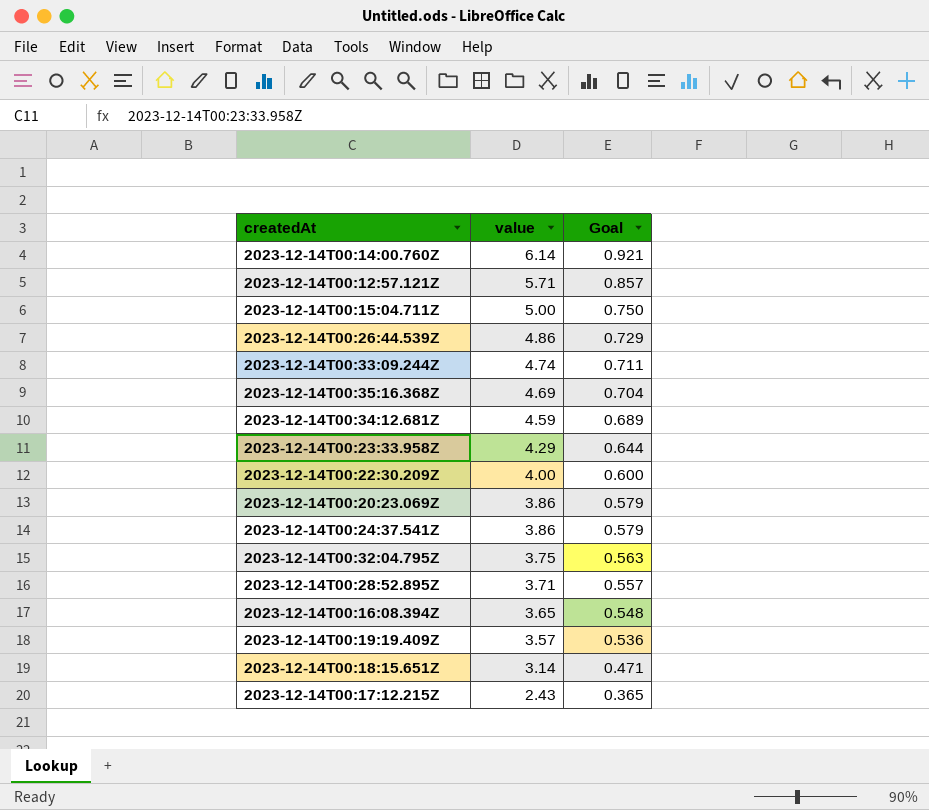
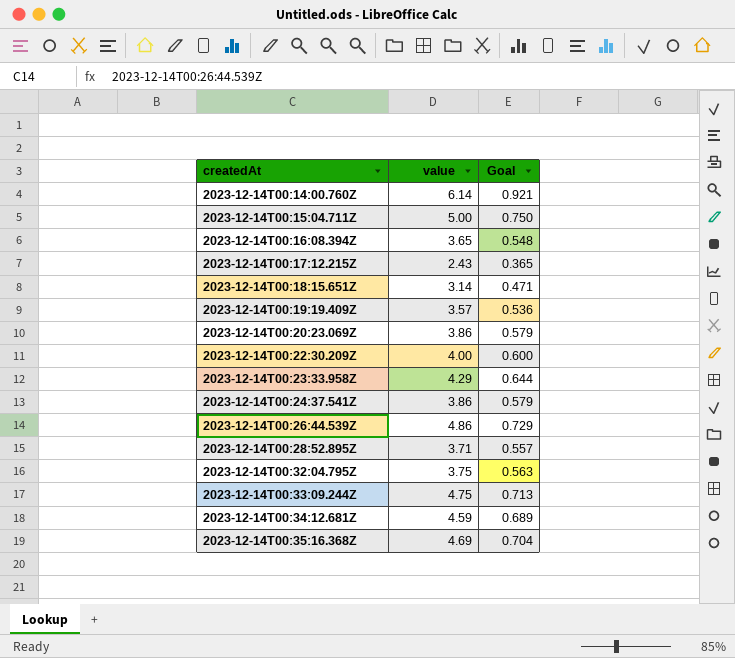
row order: value descending -> createdAt ascending
row 2023-12-14T00:12:57.121Z: 5.71 | 0.857 -> none
2023-12-14T00:33:09.244Z | value: 4.74 -> 4.75
2023-12-14T00:33:09.244Z | Goal: 0.711 -> 0.713

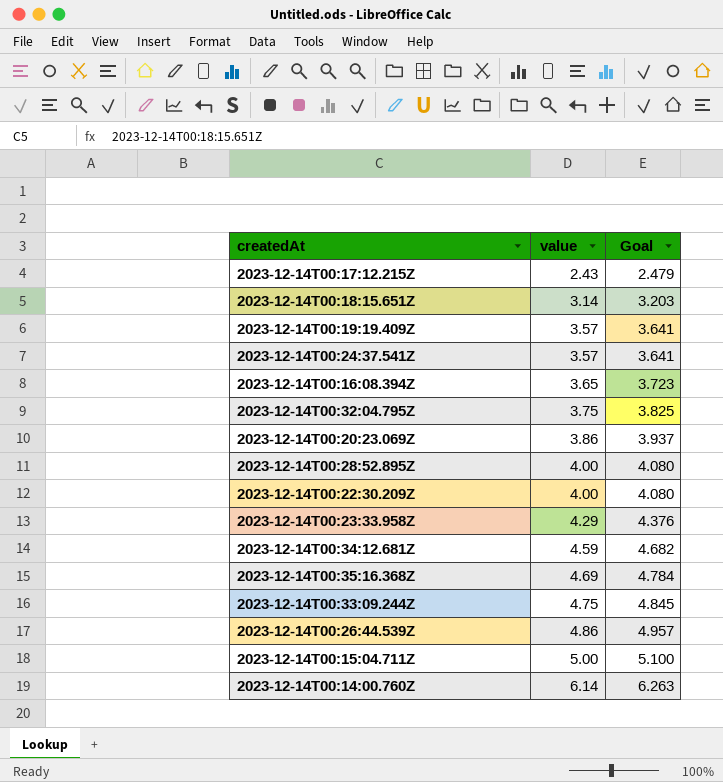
row order: createdAt ascending -> value ascending
column Goal | formula: [value] * 0.15 -> [value] * 1.02
2023-12-14T00:24:37.541Z | value: 3.86 -> 3.57
2023-12-14T00:28:52.895Z | value: 3.71 -> 4.00

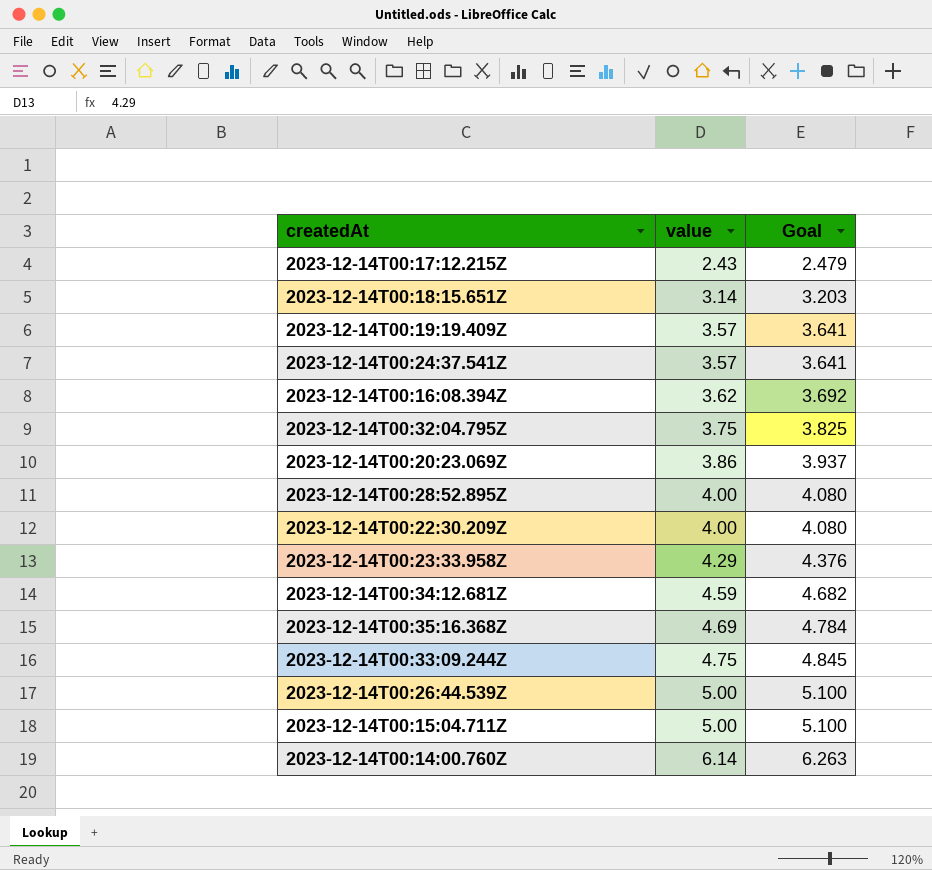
2023-12-14T00:16:08.394Z | value: 3.65 -> 3.62
2023-12-14T00:16:08.394Z | Goal: 3.723 -> 3.692
2023-12-14T00:26:44.539Z | value: 4.86 -> 5.00
2023-12-14T00:26:44.539Z | Goal: 4.957 -> 5.100

